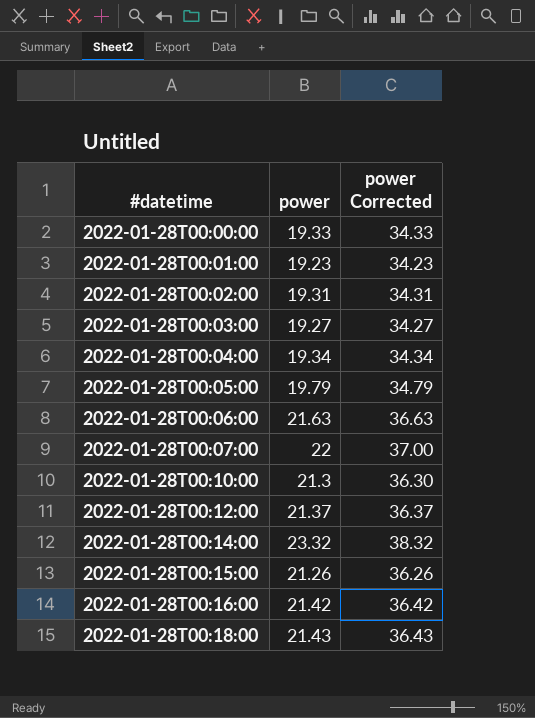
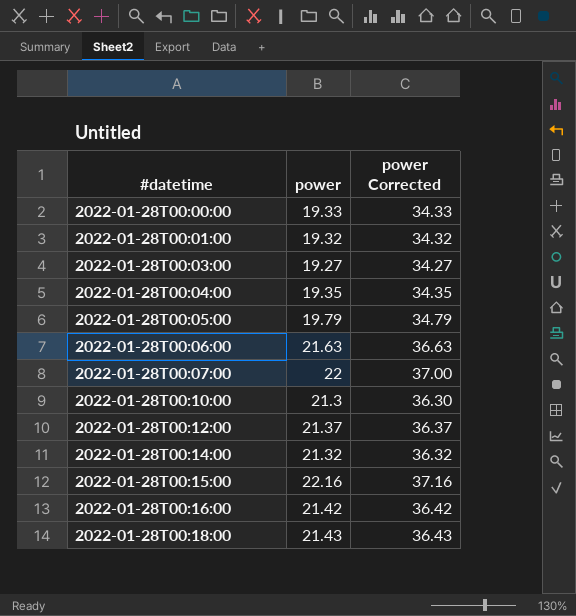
row 2022-01-28T00:02:00: 19.31 | 34.31 -> none
2022-01-28T00:01:00 | power: 19.23 -> 19.32
2022-01-28T00:01:00 | power Corrected: 34.23 -> 34.32
2022-01-28T00:04:00 | power: 19.34 -> 19.35
2022-01-28T00:04:00 | power Corrected: 34.34 -> 34.35
2022-01-28T00:14:00 | power: 23.32 -> 21.32
2022-01-28T00:14:00 | power Corrected: 38.32 -> 36.32
2022-01-28T00:15:00 | power: 21.26 -> 22.16
2022-01-28T00:15:00 | power Corrected: 36.26 -> 37.16

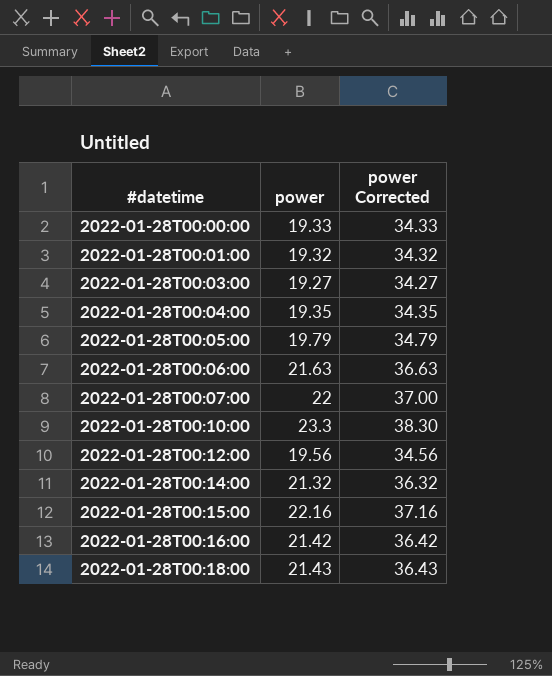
2022-01-28T00:10:00 | power: 21.3 -> 23.3
2022-01-28T00:10:00 | power Corrected: 36.30 -> 38.30
2022-01-28T00:12:00 | power: 21.37 -> 19.56
2022-01-28T00:12:00 | power Corrected: 36.37 -> 34.56

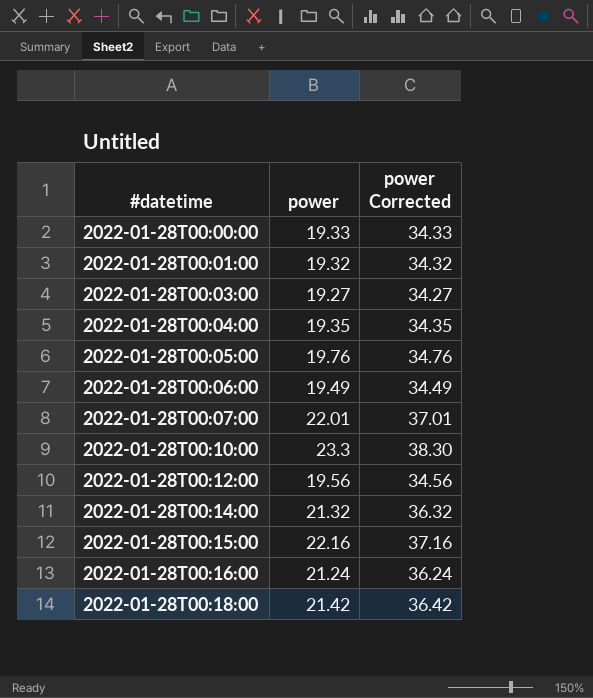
2022-01-28T00:05:00 | power: 19.79 -> 19.76
2022-01-28T00:05:00 | power Corrected: 34.79 -> 34.76
2022-01-28T00:06:00 | power: 21.63 -> 19.49
2022-01-28T00:06:00 | power Corrected: 36.63 -> 34.49
2022-01-28T00:07:00 | power: 22 -> 22.01
2022-01-28T00:07:00 | power Corrected: 37.00 -> 37.01
2022-01-28T00:16:00 | power: 21.42 -> 21.24
2022-01-28T00:16:00 | power Corrected: 36.42 -> 36.24
2022-01-28T00:18:00 | power: 21.43 -> 21.42
2022-01-28T00:18:00 | power Corrected: 36.43 -> 36.42

